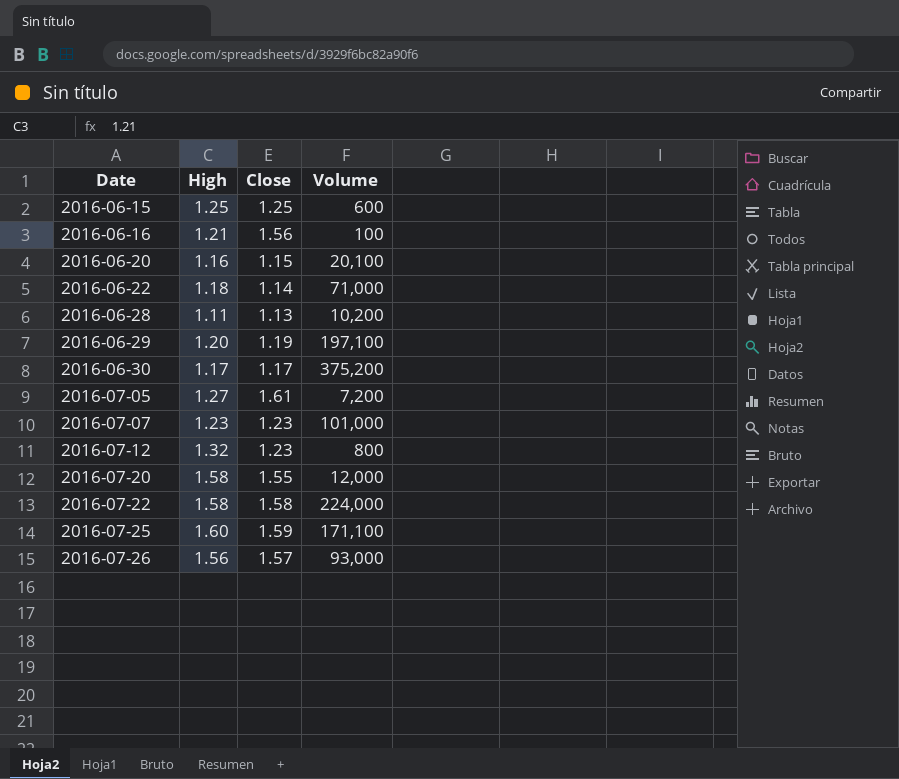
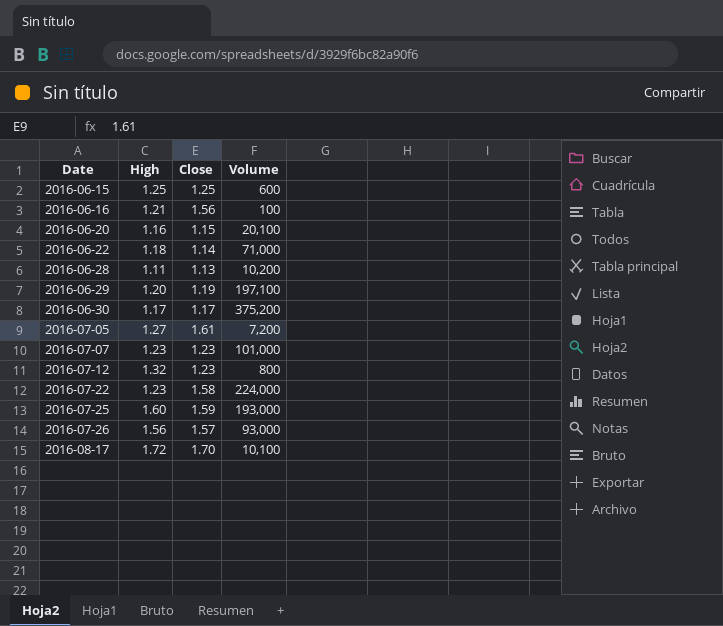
row 2016-07-20: 1.58 | 1.55 | 12,000 -> none
2016-07-22 | High: 1.58 -> 1.23
2016-07-25 | Volume: 171,100 -> 193,000
row 2016-08-17: none -> 1.72 | 1.70 | 10,100

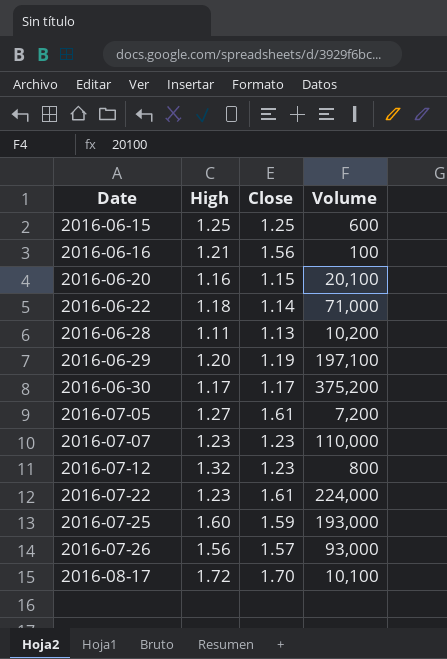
2016-07-07 | Volume: 101,000 -> 110,000
2016-07-22 | Close: 1.58 -> 1.61

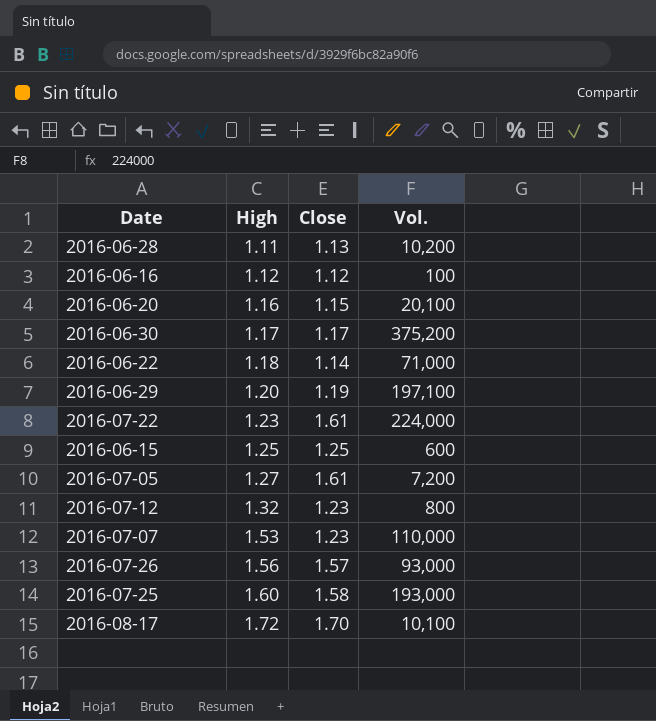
row order: Date ascending -> High ascending
column name: Volume -> Vol.
2016-06-16 | High: 1.21 -> 1.12
2016-06-16 | Close: 1.56 -> 1.12
2016-07-07 | High: 1.23 -> 1.53
2016-07-25 | Close: 1.59 -> 1.58

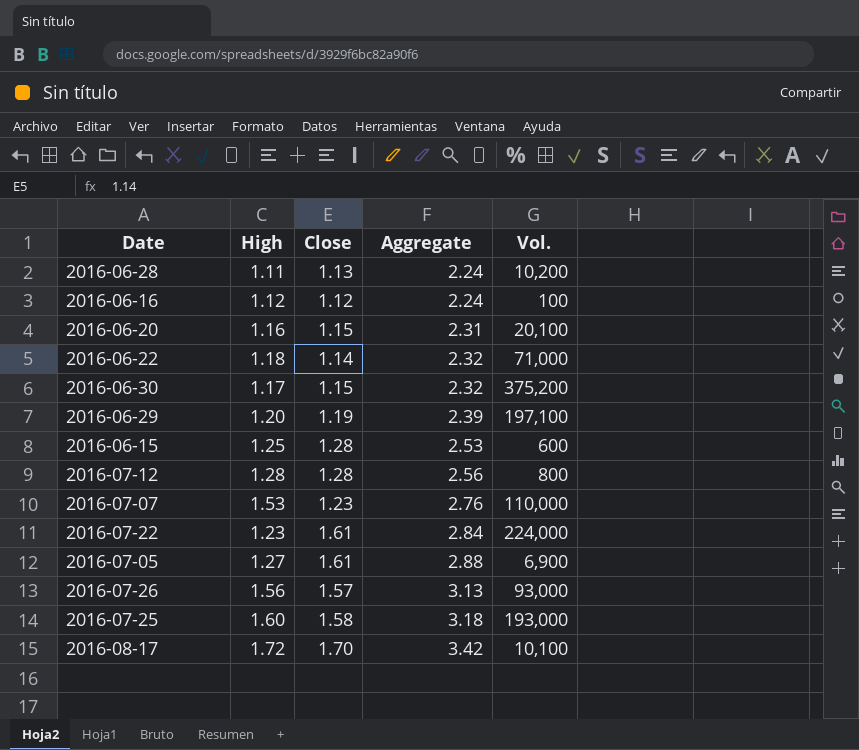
row order: High ascending -> Aggregate ascending
column Aggregate | formula: none -> [High] + [Close]
2016-06-30 | Close: 1.17 -> 1.15
2016-06-15 | Close: 1.25 -> 1.28
2016-07-12 | High: 1.32 -> 1.28
2016-07-12 | Close: 1.23 -> 1.28
2016-07-05 | Vol.: 7,200 -> 6,900

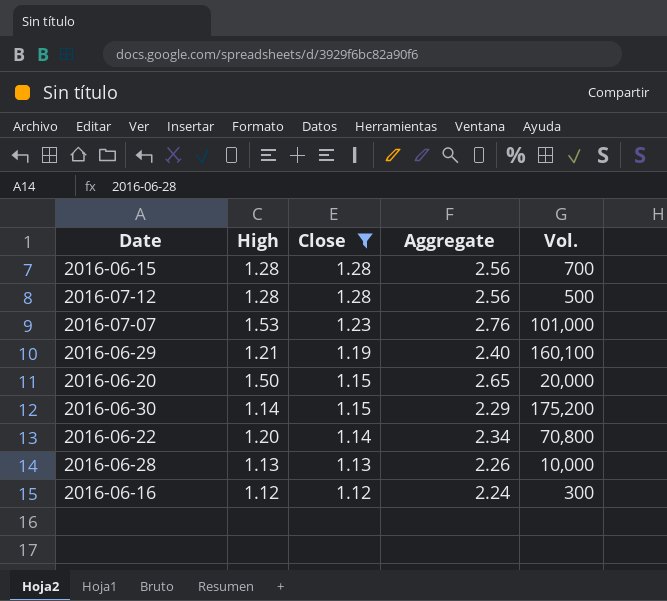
filter: none -> Close <= 1.28
row order: Aggregate ascending -> Close descending
2016-06-15 | High: 1.25 -> 1.28
2016-06-15 | Aggregate: 2.53 -> 2.56
2016-06-15 | Vol.: 600 -> 700
2016-07-12 | Vol.: 800 -> 500
2016-07-07 | Vol.: 110,000 -> 101,000
2016-06-29 | High: 1.20 -> 1.21
2016-06-29 | Aggregate: 2.39 -> 2.40
2016-06-29 | Vol.: 197,100 -> 160,100
2016-06-20 | High: 1.16 -> 1.50
2016-06-20 | Aggregate: 2.31 -> 2.65
2016-06-20 | Vol.: 20,100 -> 20,000
2016-06-30 | High: 1.17 -> 1.14
2016-06-30 | Aggregate: 2.32 -> 2.29
2016-06-30 | Vol.: 375,200 -> 175,200
2016-06-22 | High: 1.18 -> 1.20
2016-06-22 | Aggregate: 2.32 -> 2.34
2016-06-22 | Vol.: 71,000 -> 70,800
2016-06-28 | High: 1.11 -> 1.13
2016-06-28 | Aggregate: 2.24 -> 2.26
2016-06-28 | Vol.: 10,200 -> 10,000
2016-06-16 | Vol.: 100 -> 300

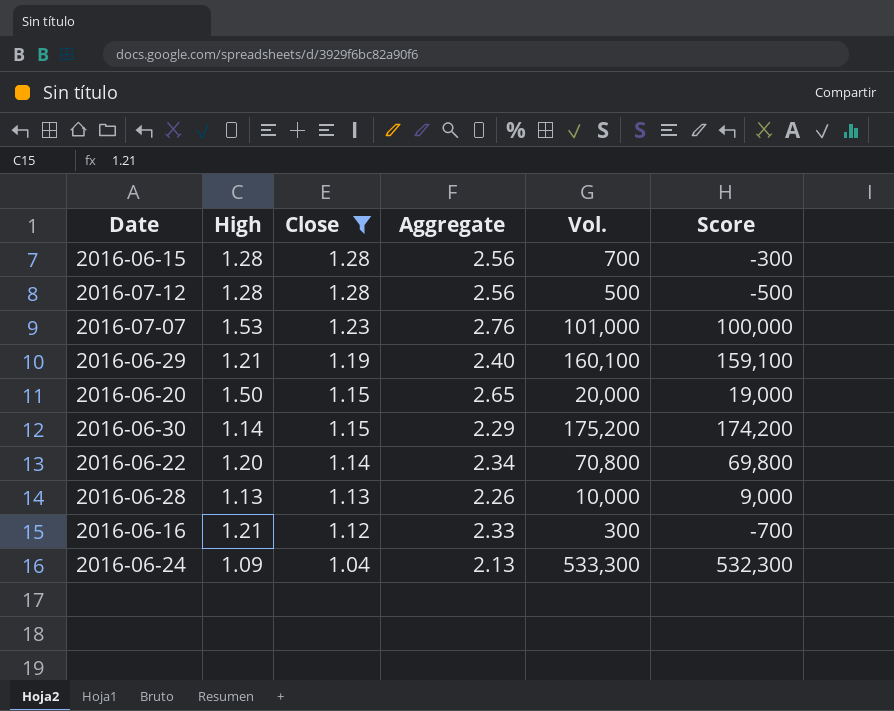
column Score | formula: none -> [Vol.] - 1000
2016-06-16 | High: 1.12 -> 1.21
2016-06-16 | Aggregate: 2.24 -> 2.33
row 2016-06-24: none -> 1.09 | 1.04 | 2.13 | 533,300 | 532,300

